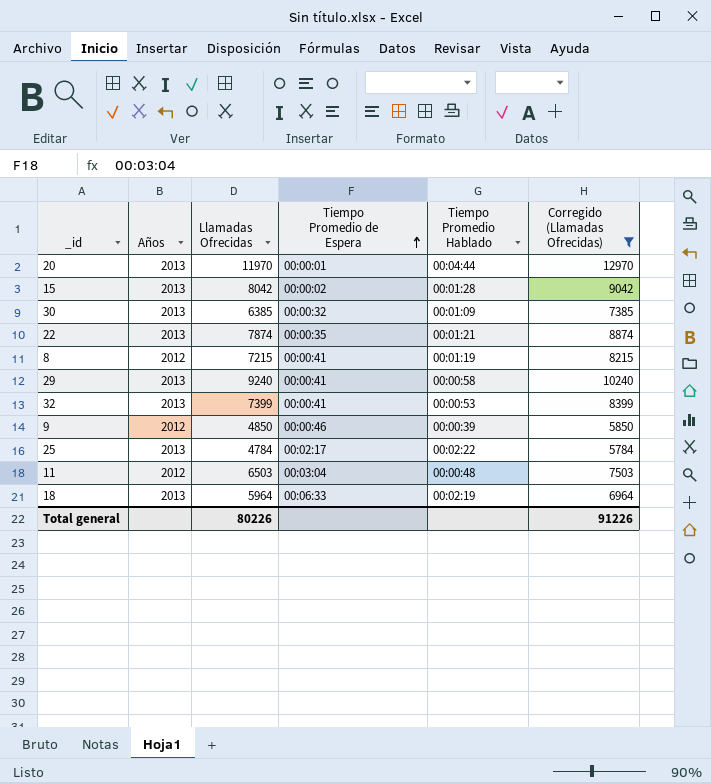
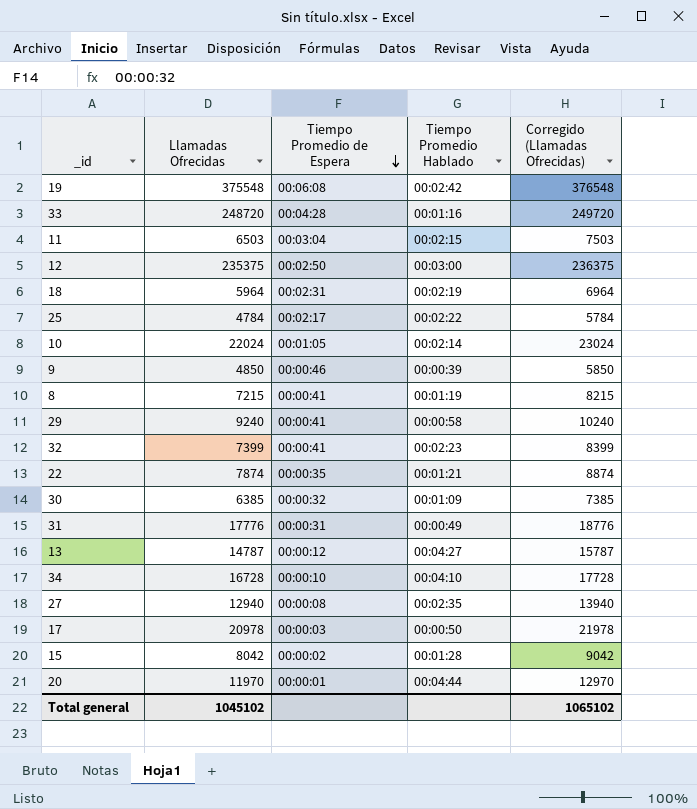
filter: Corregido (Llamadas Ofrecidas) <= 12970 -> none
row order: Tiempo Promedio de Espera ascending -> Tiempo Promedio de Espera descending
column Años | position: 2 -> none
11 | Tiempo Promedio Hablado: 00:00:48 -> 00:02:15
18 | Tiempo Promedio de Espera: 00:06:33 -> 00:02:31
32 | Tiempo Promedio Hablado: 00:00:53 -> 00:02:23
Total general | Llamadas Ofrecidas: 80226 -> 1045102
Total general | Corregido (Llamadas Ofrecidas): 91226 -> 1065102

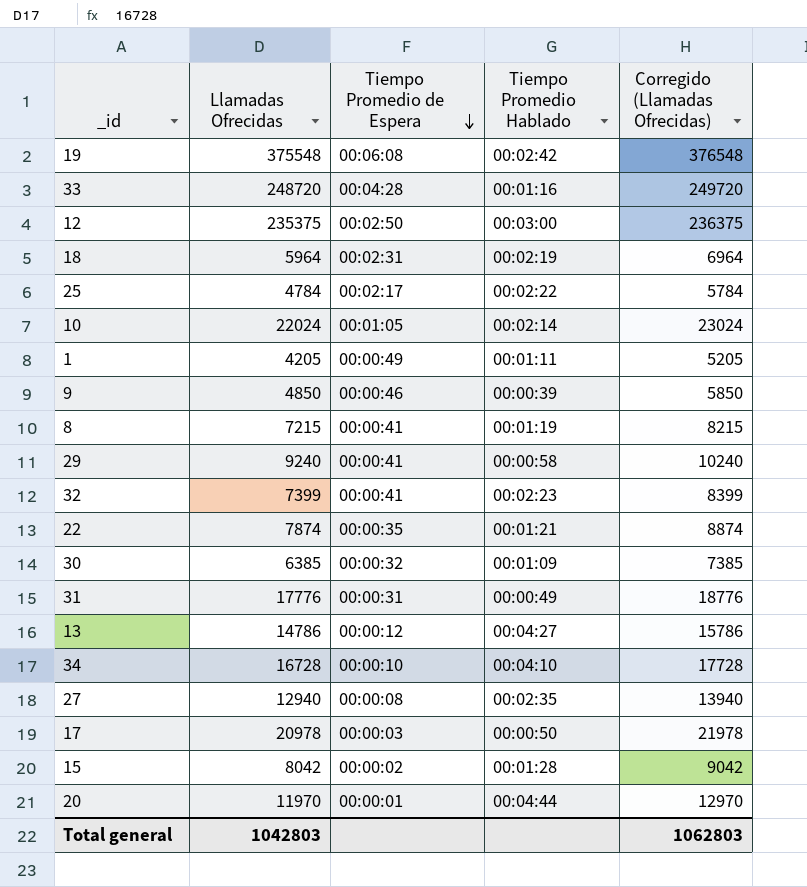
row 11: 6503 | 00:03:04 | 00:02:15 | 7503 -> none
row 1: none -> 4205 | 00:00:49 | 00:01:11 | 5205
13 | Llamadas Ofrecidas: 14787 -> 14786
13 | Corregido (Llamadas Ofrecidas): 15787 -> 15786
Total general | Llamadas Ofrecidas: 1045102 -> 1042803
Total general | Corregido (Llamadas Ofrecidas): 1065102 -> 1062803

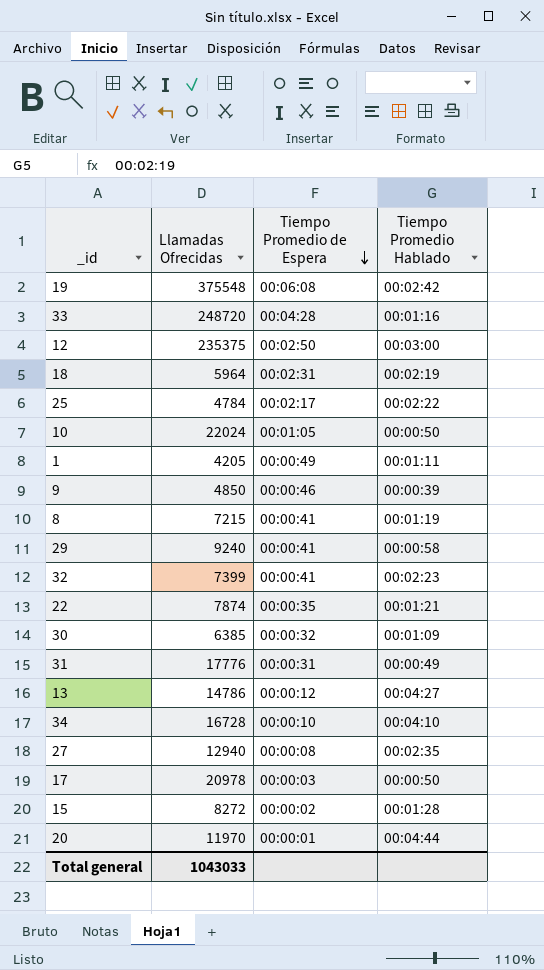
column Corregido (Llamadas Ofrecidas) | formula: [Llamadas Ofrecidas] + 1000 -> none
10 | Tiempo Promedio Hablado: 00:02:14 -> 00:00:50
15 | Llamadas Ofrecidas: 8042 -> 8272
Total general | Llamadas Ofrecidas: 1042803 -> 1043033

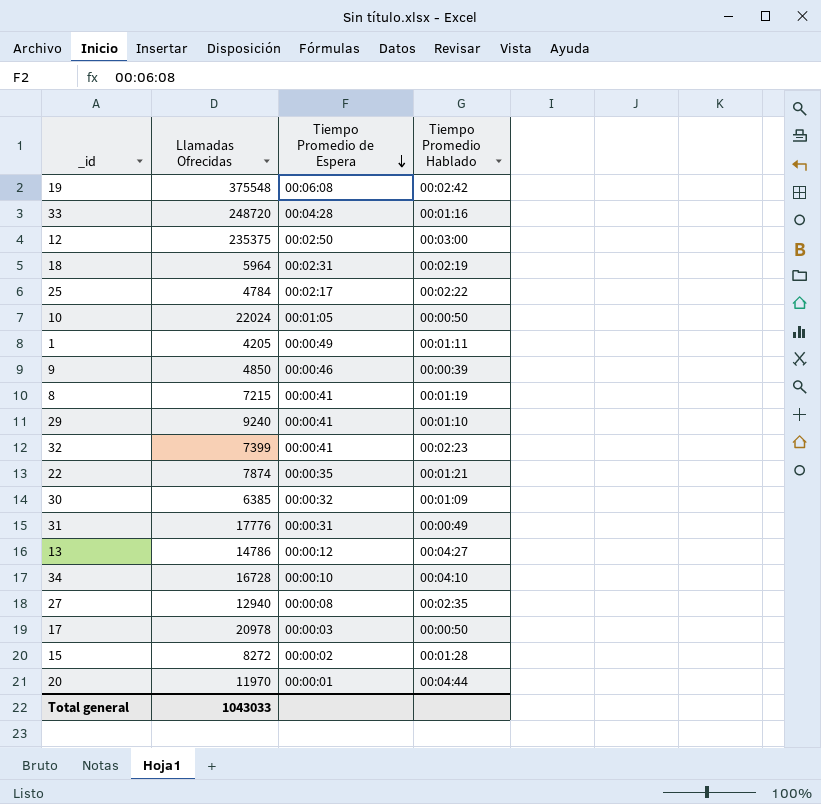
29 | Tiempo Promedio Hablado: 00:00:58 -> 00:01:10

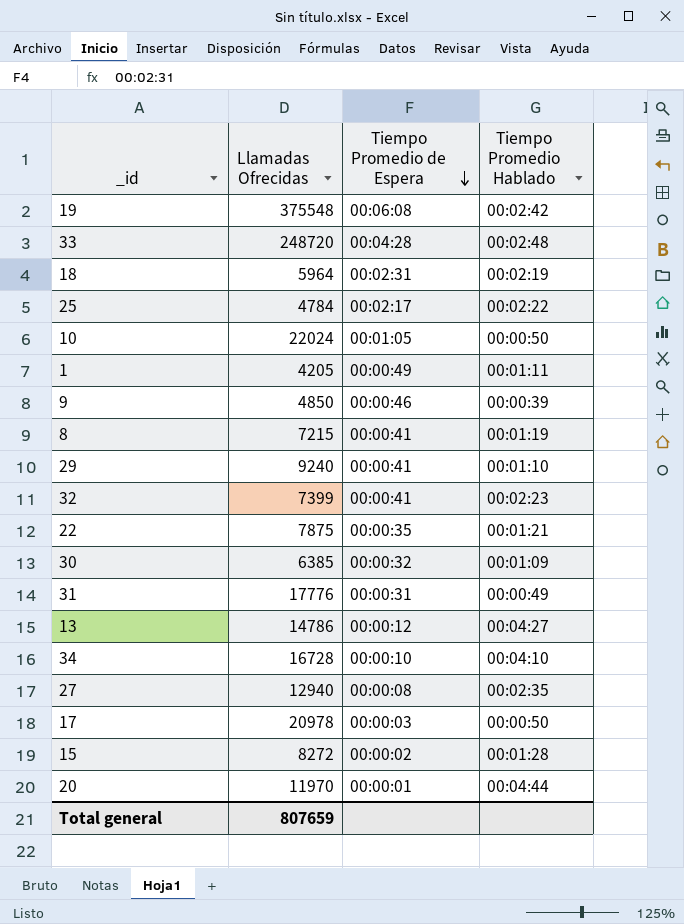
row 12: 235375 | 00:02:50 | 00:03:00 -> none
33 | Tiempo Promedio Hablado: 00:01:16 -> 00:02:48
22 | Llamadas Ofrecidas: 7874 -> 7875
Total general | Llamadas Ofrecidas: 1043033 -> 807659

